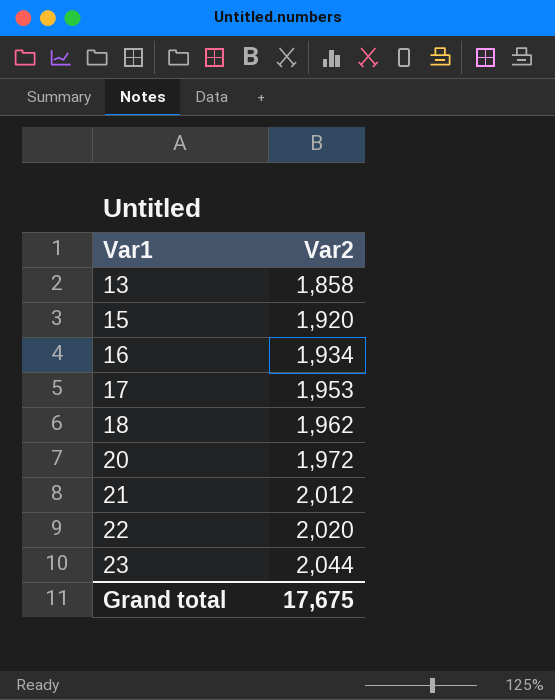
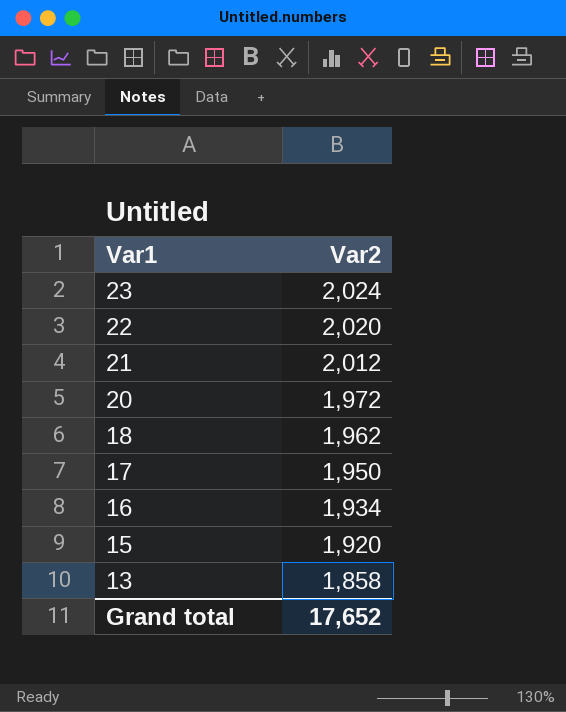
row order: Var1 ascending -> Var1 descending
23 | Var2: 2,044 -> 2,024
17 | Var2: 1,953 -> 1,950
Grand total | Var2: 17,675 -> 17,652

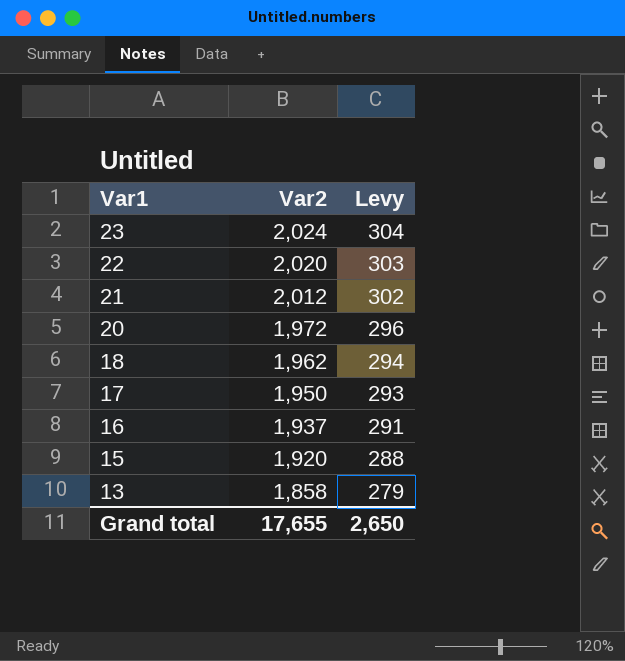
column Levy | formula: none -> [Var2] * 0.15
16 | Var2: 1,934 -> 1,937
Grand total | Var2: 17,652 -> 17,655

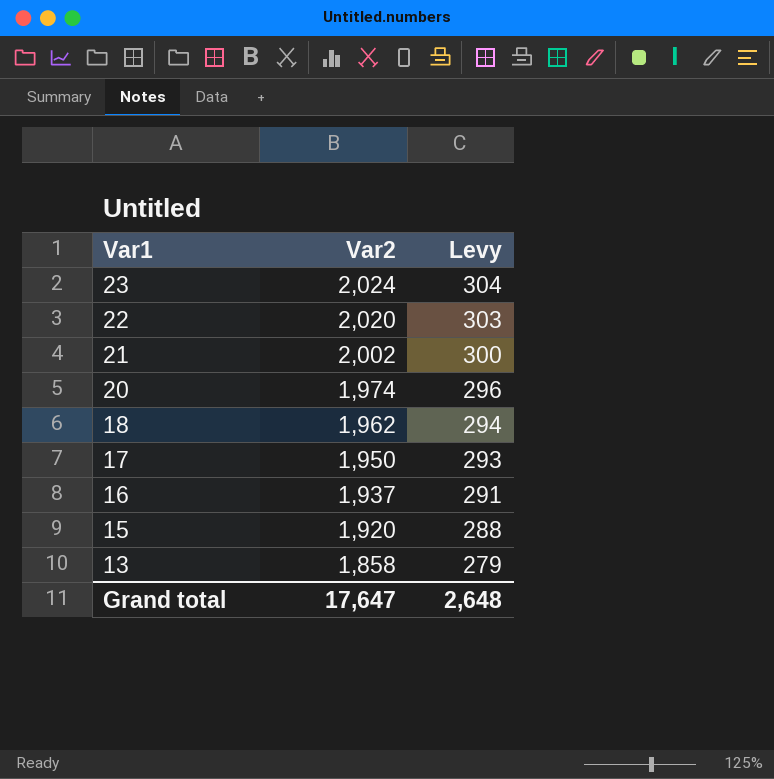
21 | Var2: 2,012 -> 2,002
21 | Levy: 302 -> 300
20 | Var2: 1,972 -> 1,974
Grand total | Var2: 17,655 -> 17,647
Grand total | Levy: 2,650 -> 2,648

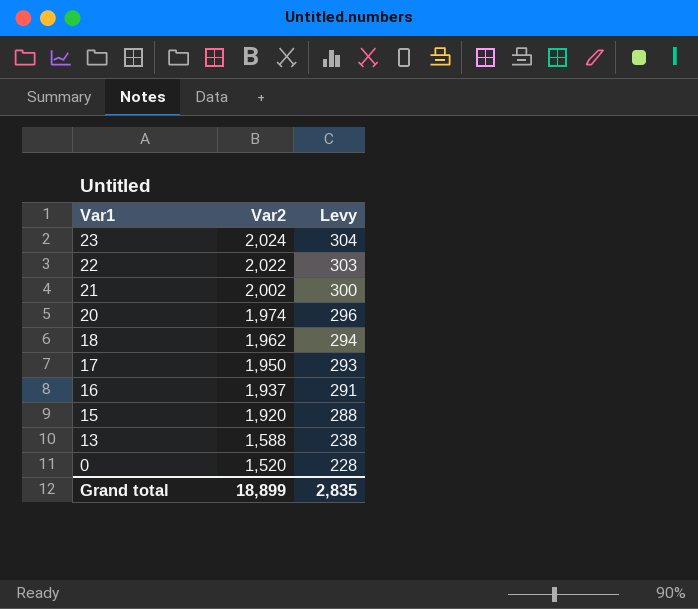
22 | Var2: 2,020 -> 2,022
13 | Var2: 1,858 -> 1,588
13 | Levy: 279 -> 238
row 0: none -> 1,520 | 228
Grand total | Var2: 17,647 -> 18,899
Grand total | Levy: 2,648 -> 2,835

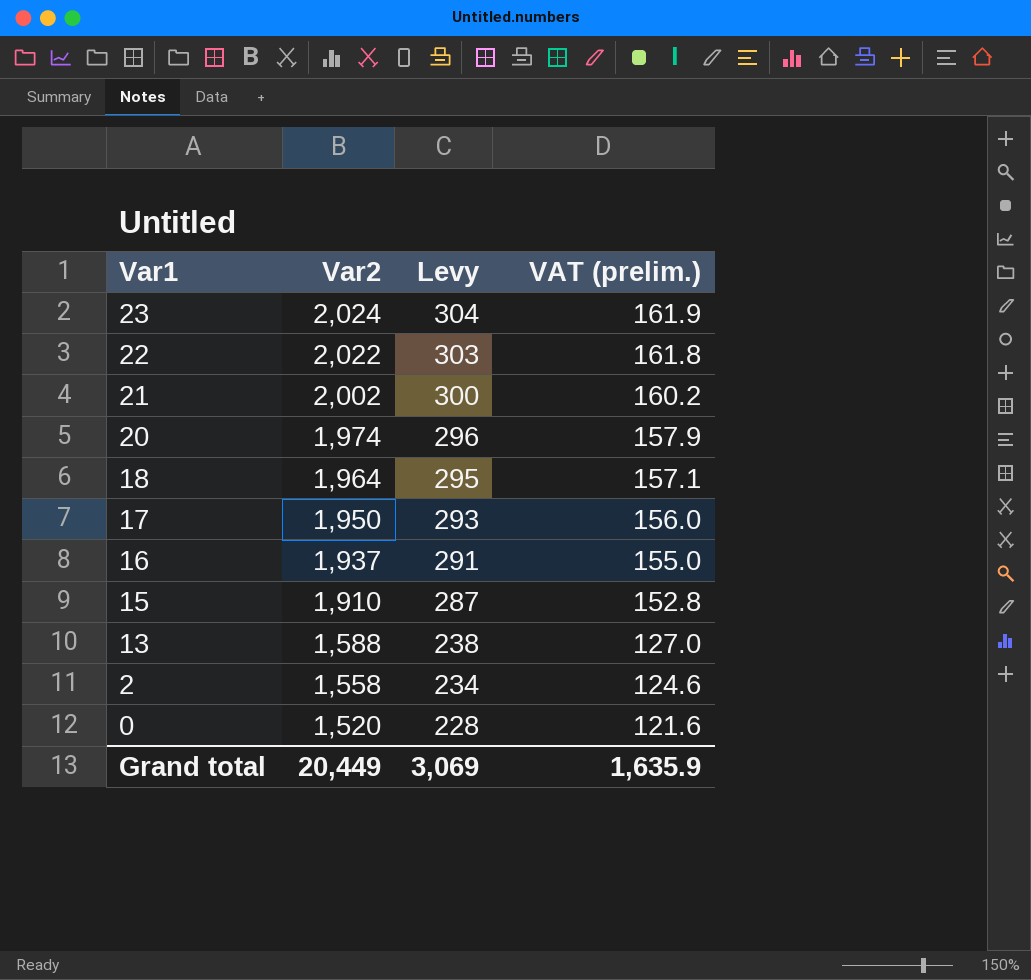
column VAT (prelim.) | formula: none -> [Var2] * 0.08
18 | Var2: 1,962 -> 1,964
18 | Levy: 294 -> 295
15 | Var2: 1,920 -> 1,910
15 | Levy: 288 -> 287
row 2: none -> 1,558 | 234 | 124.6
Grand total | Var2: 18,899 -> 20,449
Grand total | Levy: 2,835 -> 3,069

